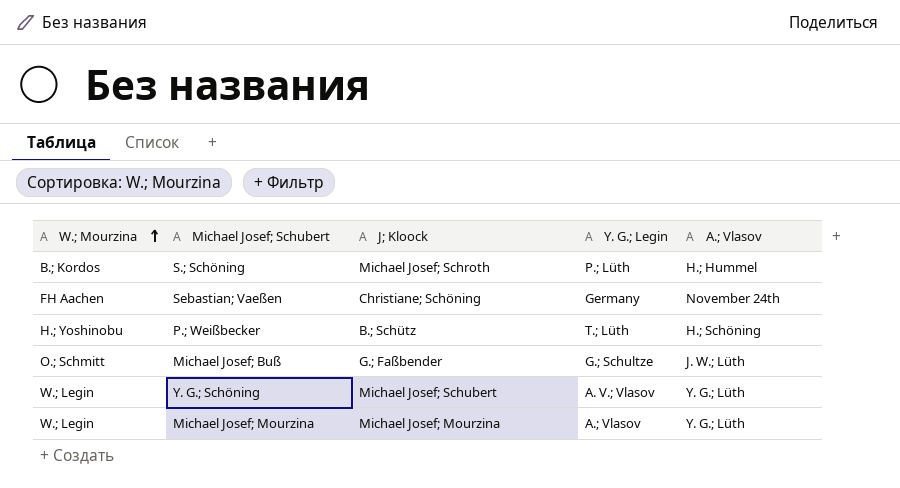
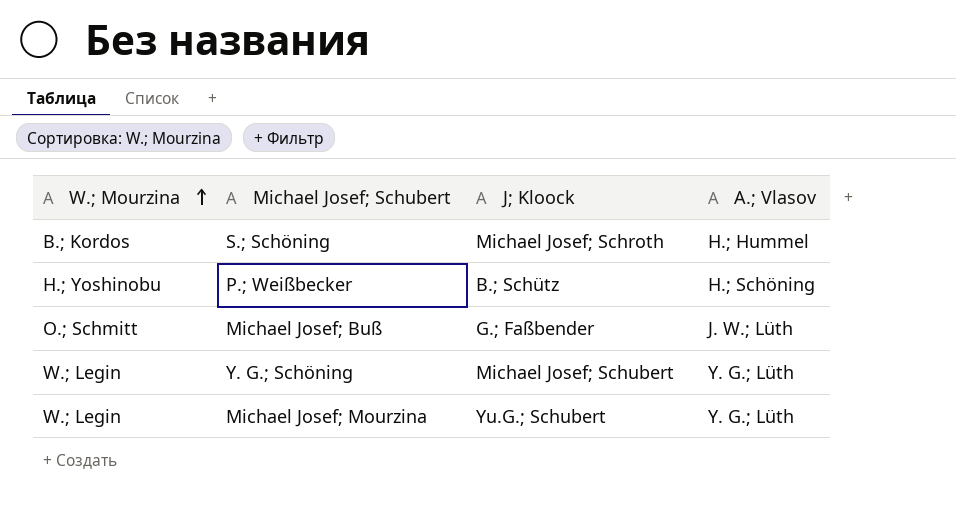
column Y. G.; Legin | position: 4 -> none
row Sebastian; Vaeßen: FH Aachen | Christiane; Schöning | Germany | November 24th -> none
Michael Josef; Mourzina | J; Kloock: Michael Josef; Mourzina -> Yu.G.; Schubert

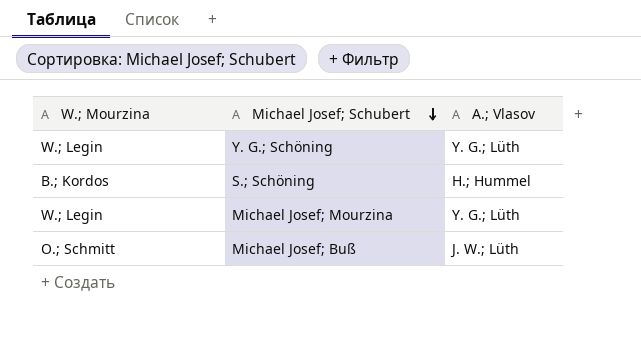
row order: W.; Mourzina ascending -> Michael Josef; Schubert descending
column J; Kloock | position: 3 -> none
row P.; Weißbecker: H.; Yoshinobu | B.; Schütz | H.; Schöning -> none

